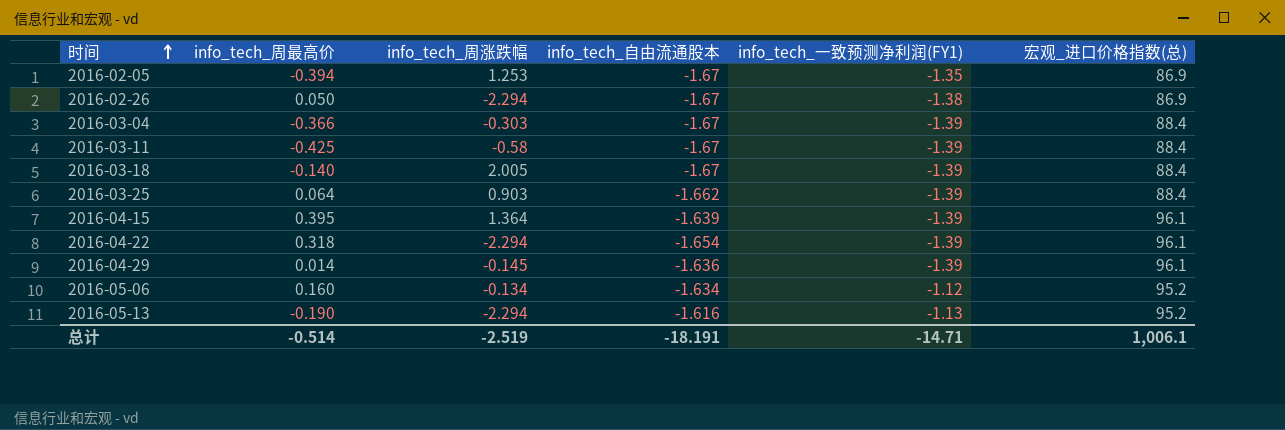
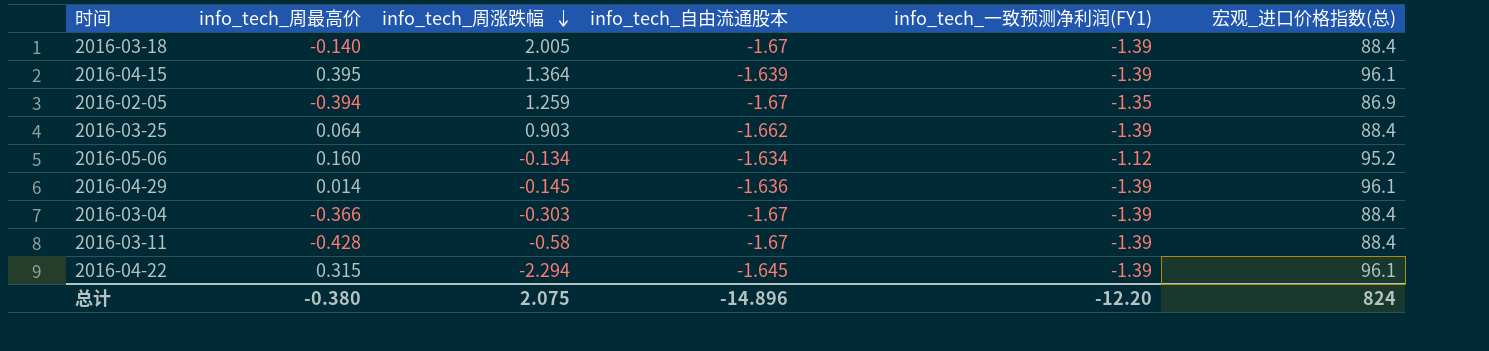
row order: 时间 ascending -> info_tech_周涨跌幅 descending
row 2016-02-26: 0.050 | -2.294 | -1.67 | -1.38 | 86.9 -> none
row 2016-05-13: -0.190 | -2.294 | -1.616 | -1.13 | 95.2 -> none
2016-02-05 | info_tech_周涨跌幅: 1.253 -> 1.259
2016-03-11 | info_tech_周最高价: -0.425 -> -0.428
2016-04-22 | info_tech_周最高价: 0.318 -> 0.315
2016-04-22 | info_tech_自由流通股本: -1.654 -> -1.645
总计 | info_tech_周最高价: -0.514 -> -0.380
总计 | info_tech_周涨跌幅: -2.519 -> 2.075
总计 | info_tech_自由流通股本: -18.191 -> -14.896
总计 | info_tech_一致预测净利润(FY1): -14.71 -> -12.20
总计 | 宏观_进口价格指数(总): 1,006.1 -> 824

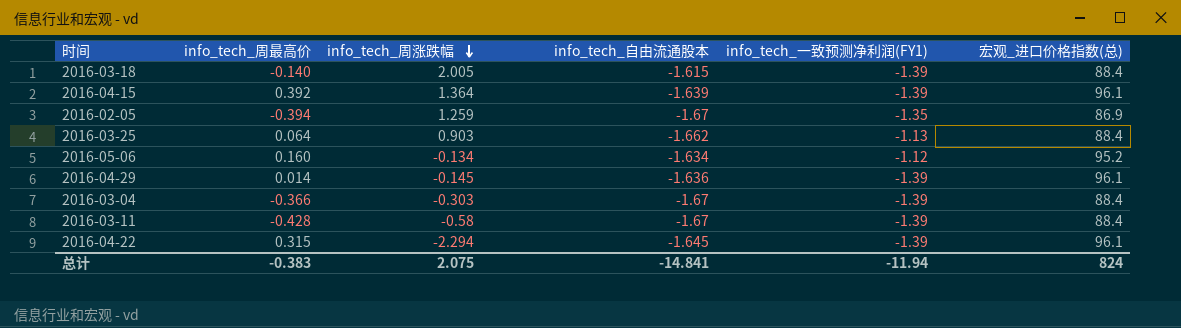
2016-03-18 | info_tech_自由流通股本: -1.67 -> -1.615
2016-04-15 | info_tech_周最高价: 0.395 -> 0.392
2016-03-25 | info_tech_一致预测净利润(FY1): -1.39 -> -1.13
总计 | info_tech_周最高价: -0.380 -> -0.383
总计 | info_tech_自由流通股本: -14.896 -> -14.841
总计 | info_tech_一致预测净利润(FY1): -12.20 -> -11.94

